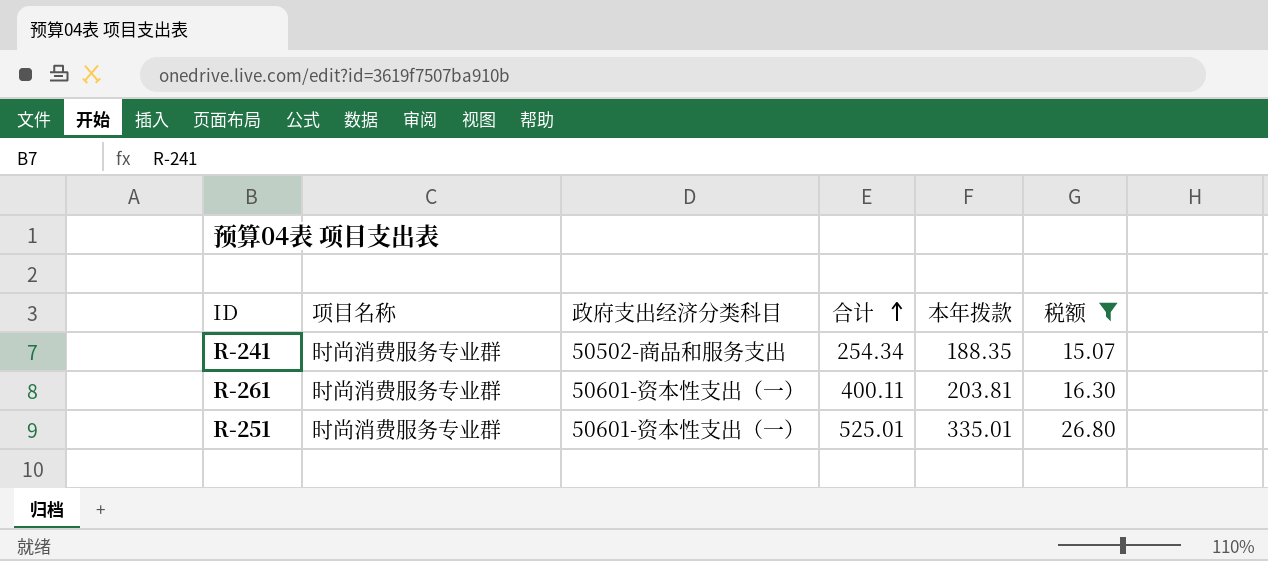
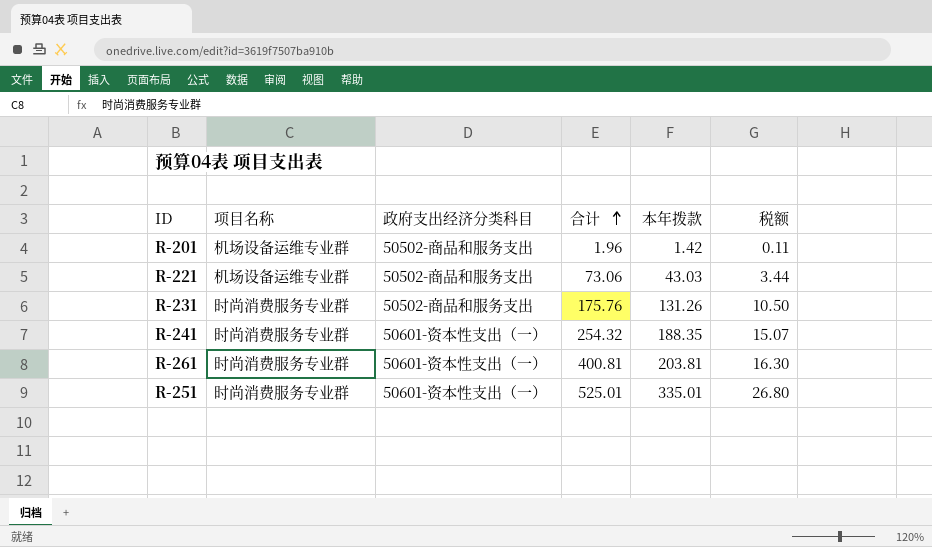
filter: 税额 >= 15.07 -> none
R-241 | 政府支出经济分类科目: 50502-商品和服务支出 -> 50601-资本性支出（一）
R-241 | 合计: 254.34 -> 254.32
R-261 | 合计: 400.11 -> 400.81

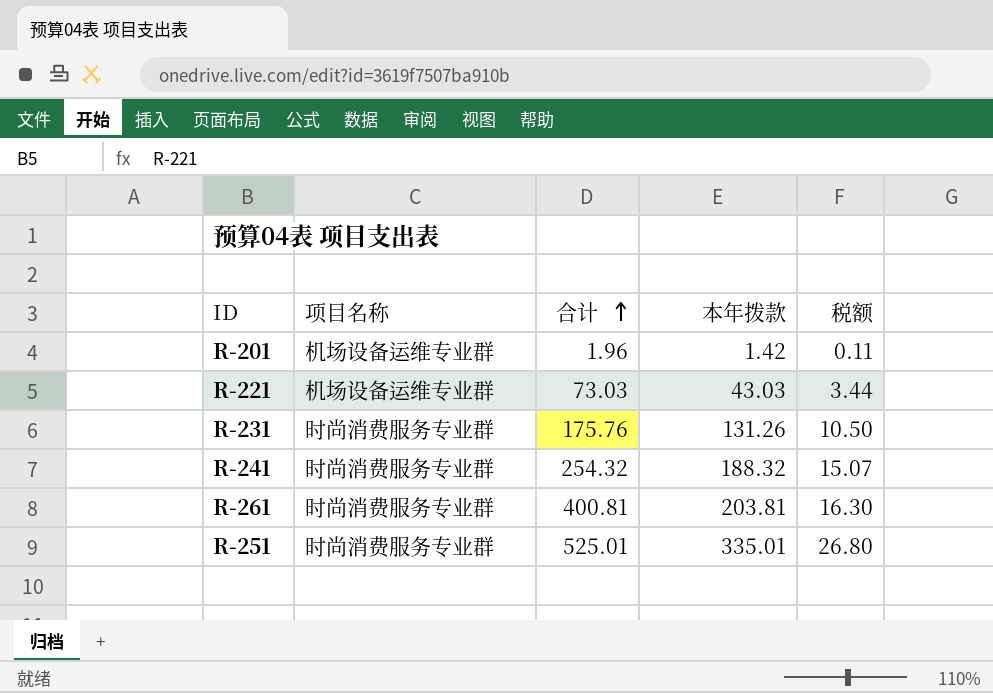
column 政府支出经济分类科目 | position: 3 -> none
R-221 | 合计: 73.06 -> 73.03
R-241 | 本年拨款: 188.35 -> 188.32

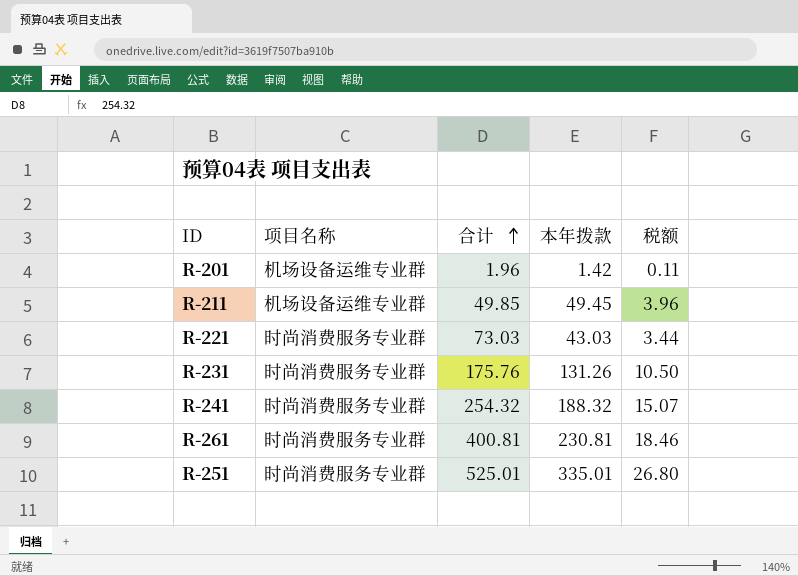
row R-211: none -> 机场设备运维专业群 | 49.85 | 49.45 | 3.96
R-221 | 项目名称: 机场设备运维专业群 -> 时尚消费服务专业群
R-261 | 本年拨款: 203.81 -> 230.81
R-261 | 税额: 16.30 -> 18.46

